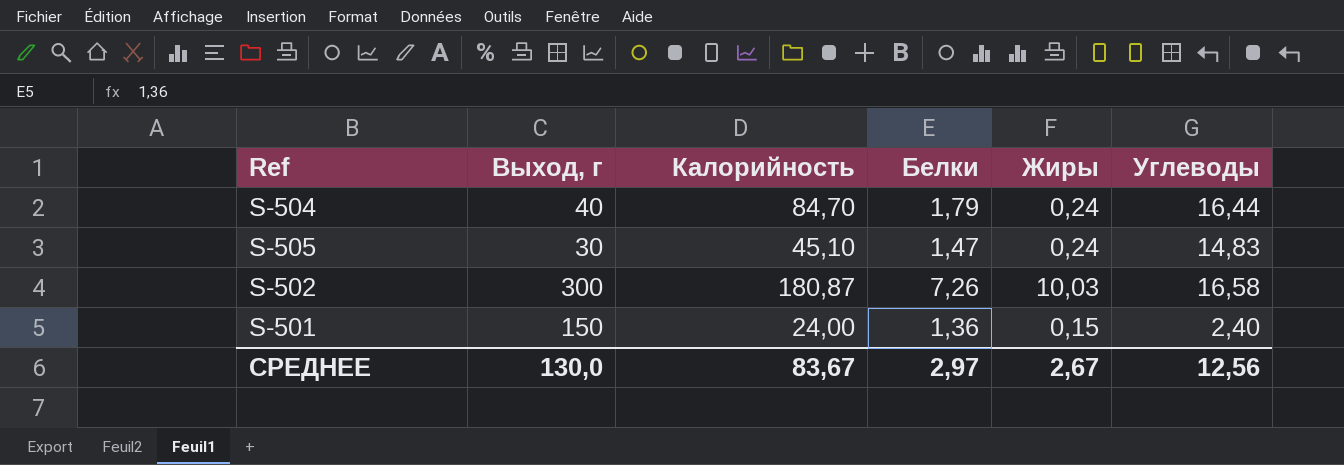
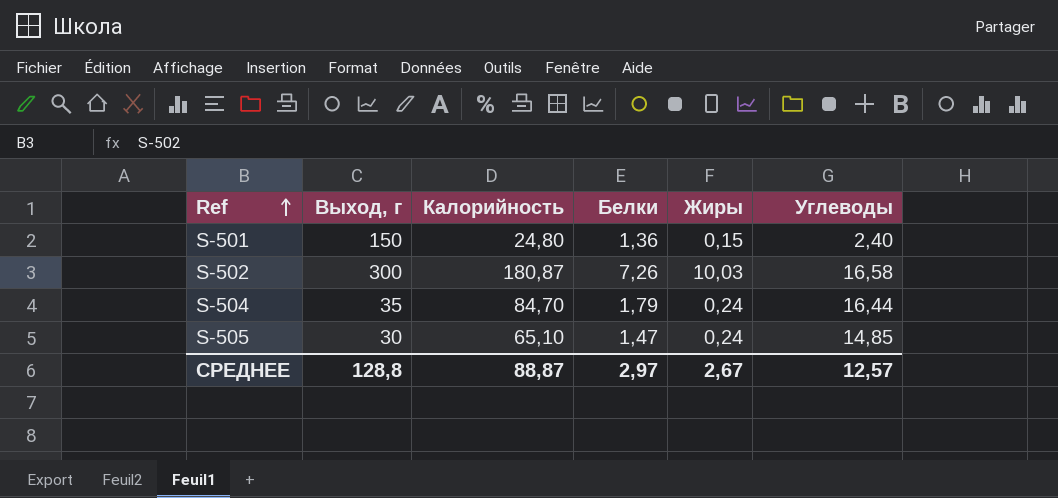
row order: none -> Ref ascending
S-501 | Калорийность: 24,00 -> 24,80
S-504 | Выход, г: 40 -> 35
S-505 | Калорийность: 45,10 -> 65,10
S-505 | Углеводы: 14,83 -> 14,85
СРЕДНЕЕ | Выход, г: 130,0 -> 128,8
СРЕДНЕЕ | Калорийность: 83,67 -> 88,87
СРЕДНЕЕ | Углеводы: 12,56 -> 12,57

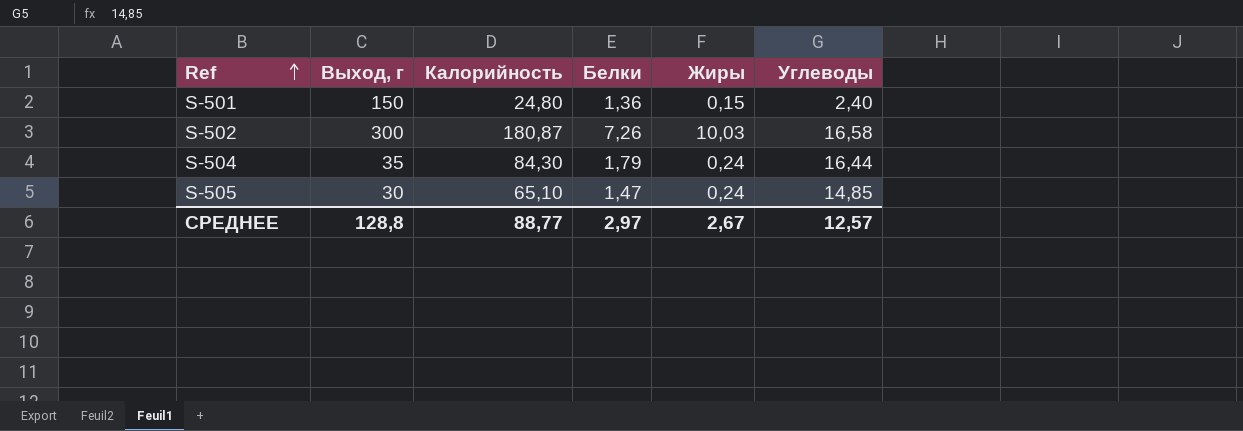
S-504 | Калорийность: 84,70 -> 84,30
СРЕДНЕЕ | Калорийность: 88,87 -> 88,77

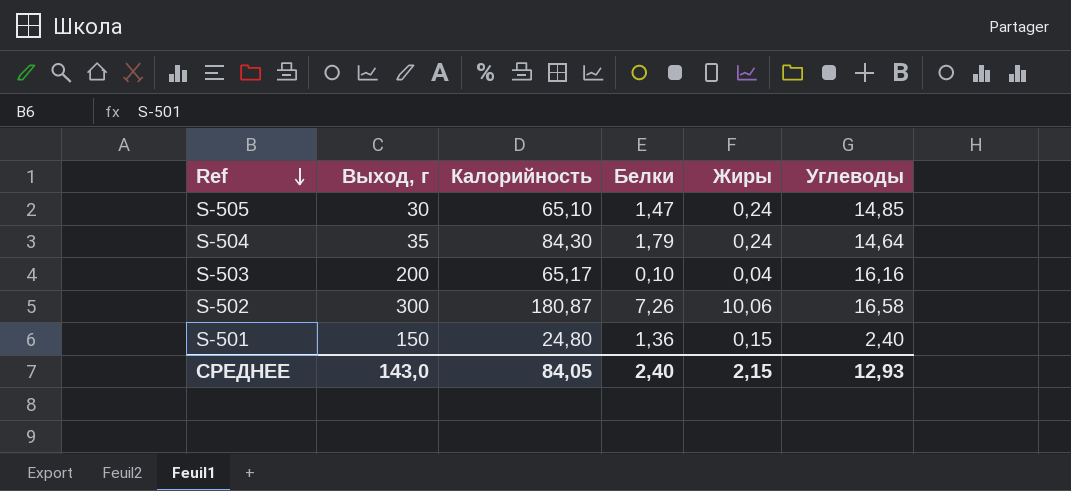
row order: Ref ascending -> Ref descending
S-504 | Углеводы: 16,44 -> 14,64
row S-503: none -> 200 | 65,17 | 0,10 | 0,04 | 16,16
S-502 | Жиры: 10,03 -> 10,06
СРЕДНЕЕ | Выход, г: 128,8 -> 143,0
СРЕДНЕЕ | Калорийность: 88,77 -> 84,05
СРЕДНЕЕ | Белки: 2,97 -> 2,40
СРЕДНЕЕ | Жиры: 2,67 -> 2,15
СРЕДНЕЕ | Углеводы: 12,57 -> 12,93

